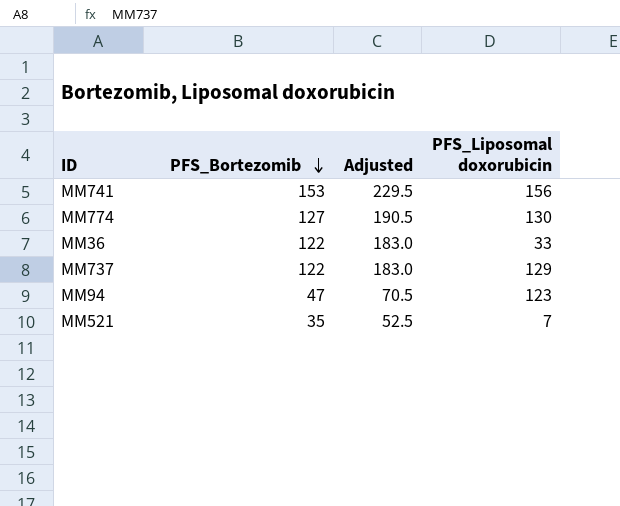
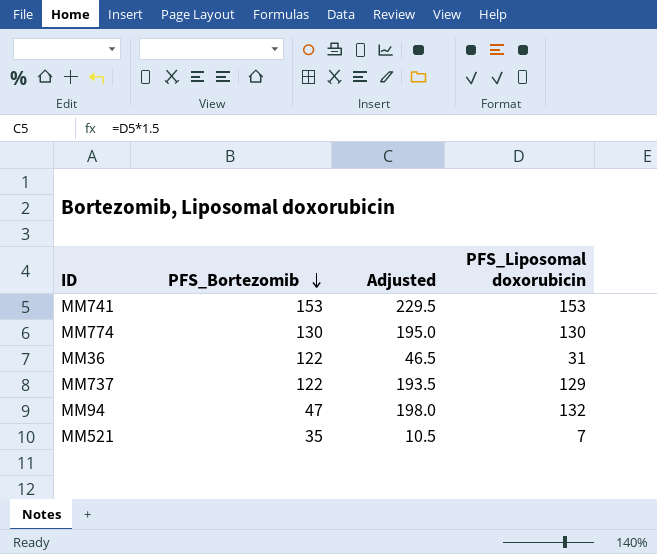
column Adjusted | formula: [PFS_Bortezomib] * 1.5 -> [PFS_Liposomal doxorubicin] * 1.5
MM741 | PFS_Liposomal doxorubicin: 156 -> 153
MM774 | PFS_Bortezomib: 127 -> 130
MM36 | PFS_Liposomal doxorubicin: 33 -> 31
MM94 | PFS_Liposomal doxorubicin: 123 -> 132

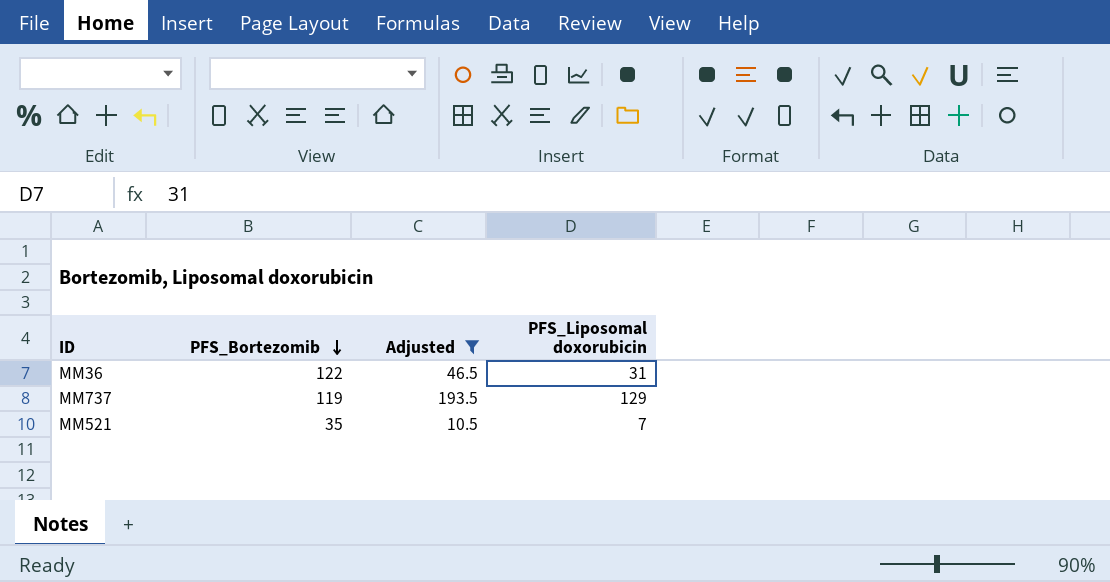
filter: none -> Adjusted <= 193.5
MM737 | PFS_Bortezomib: 122 -> 119

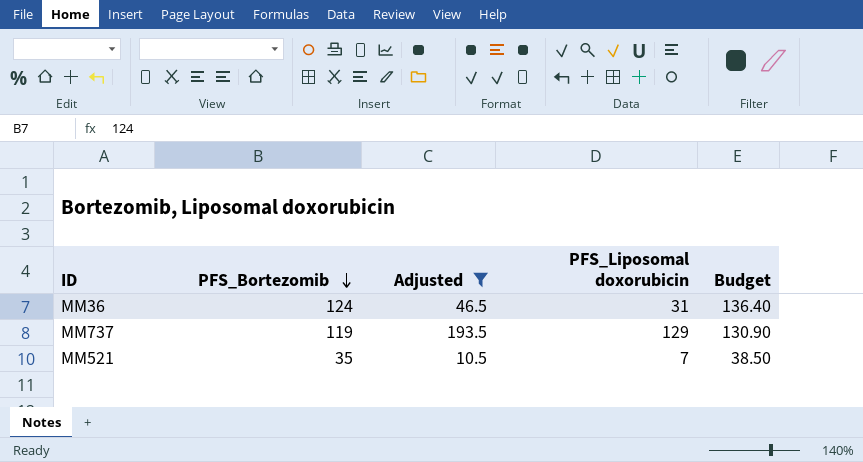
column Budget | formula: none -> [PFS_Bortezomib] * 1.1
MM36 | PFS_Bortezomib: 122 -> 124

